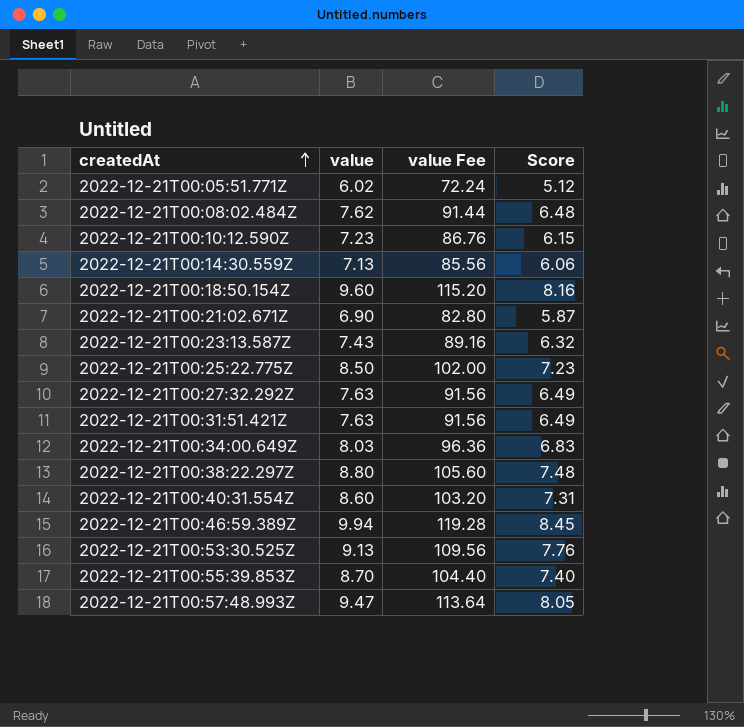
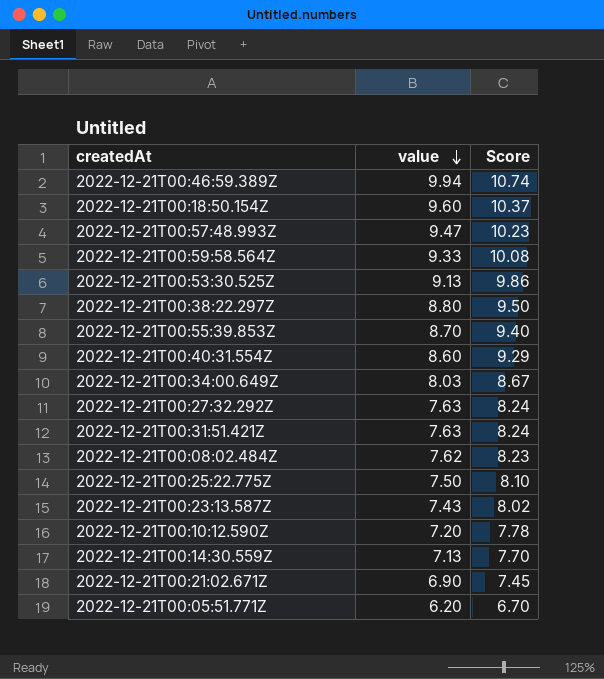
row order: createdAt ascending -> value descending
column value Fee | formula: [value] * 12 -> none
column Score | formula: [value] * 0.85 -> [value] * 1.08
row 2022-12-21T00:59:58.564Z: none -> 9.33 | 10.08
2022-12-21T00:25:22.775Z | value: 8.50 -> 7.50
2022-12-21T00:10:12.590Z | value: 7.23 -> 7.20
2022-12-21T00:05:51.771Z | value: 6.02 -> 6.20

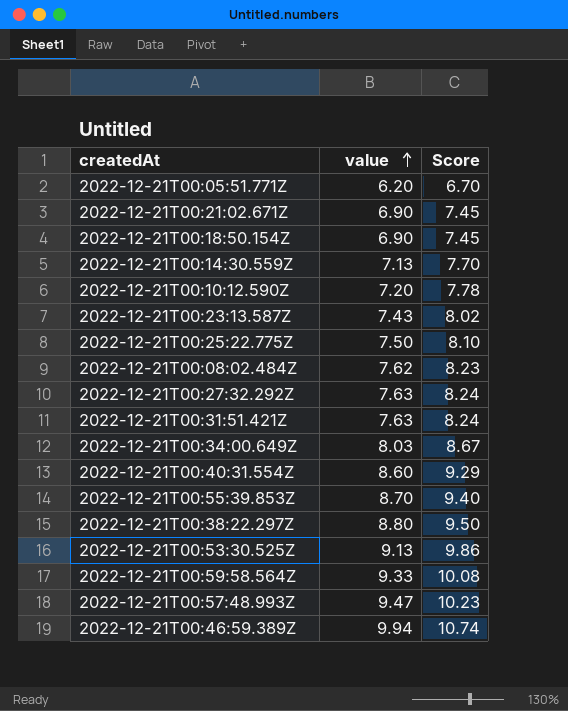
row order: value descending -> value ascending
2022-12-21T00:18:50.154Z | value: 9.60 -> 6.90
2022-12-21T00:18:50.154Z | Score: 10.37 -> 7.45

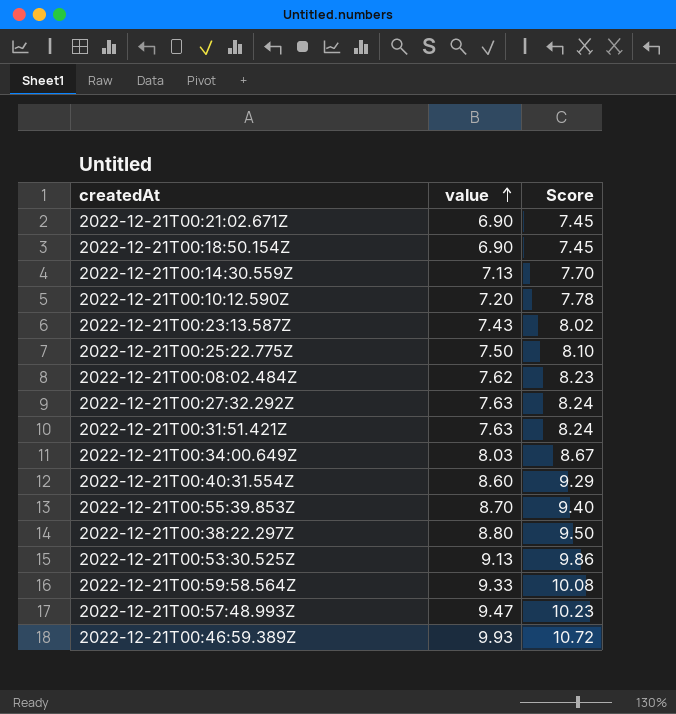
row 2022-12-21T00:05:51.771Z: 6.20 | 6.70 -> none
2022-12-21T00:46:59.389Z | value: 9.94 -> 9.93
2022-12-21T00:46:59.389Z | Score: 10.74 -> 10.72

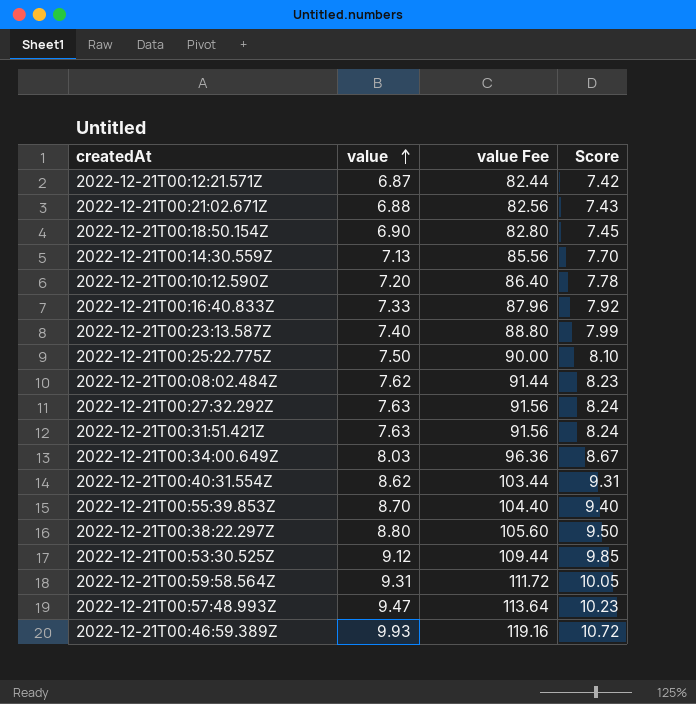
column value Fee | formula: none -> [value] * 12
row 2022-12-21T00:12:21.571Z: none -> 6.87 | 82.44 | 7.42
2022-12-21T00:21:02.671Z | value: 6.90 -> 6.88
2022-12-21T00:21:02.671Z | Score: 7.45 -> 7.43
row 2022-12-21T00:16:40.833Z: none -> 7.33 | 87.96 | 7.92
2022-12-21T00:23:13.587Z | value: 7.43 -> 7.40
2022-12-21T00:23:13.587Z | Score: 8.02 -> 7.99
2022-12-21T00:40:31.554Z | value: 8.60 -> 8.62
2022-12-21T00:40:31.554Z | Score: 9.29 -> 9.31
2022-12-21T00:53:30.525Z | value: 9.13 -> 9.12
2022-12-21T00:53:30.525Z | Score: 9.86 -> 9.85
2022-12-21T00:59:58.564Z | value: 9.33 -> 9.31
2022-12-21T00:59:58.564Z | Score: 10.08 -> 10.05

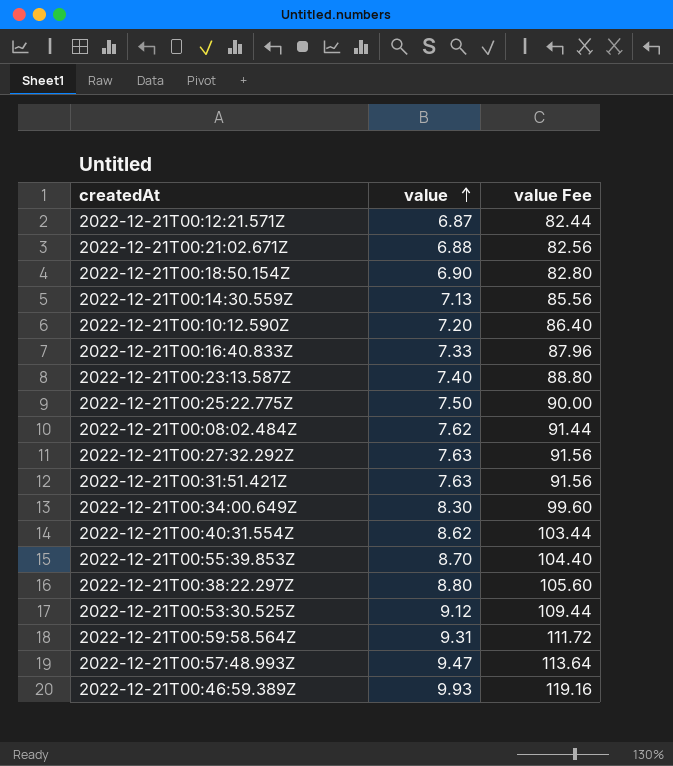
column Score | formula: [value] * 1.08 -> none
2022-12-21T00:34:00.649Z | value: 8.03 -> 8.30
2022-12-21T00:34:00.649Z | value Fee: 96.36 -> 99.60

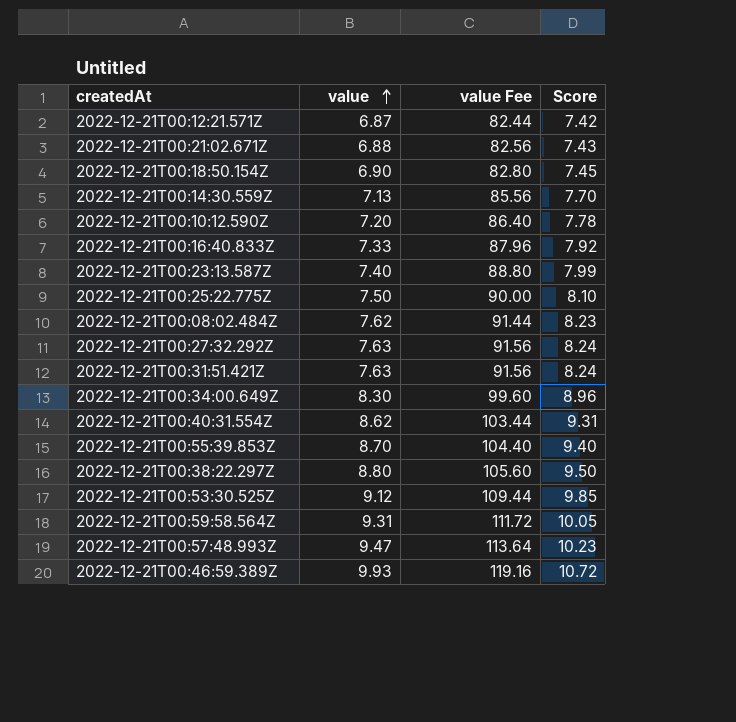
column Score | formula: none -> [value] * 1.08

